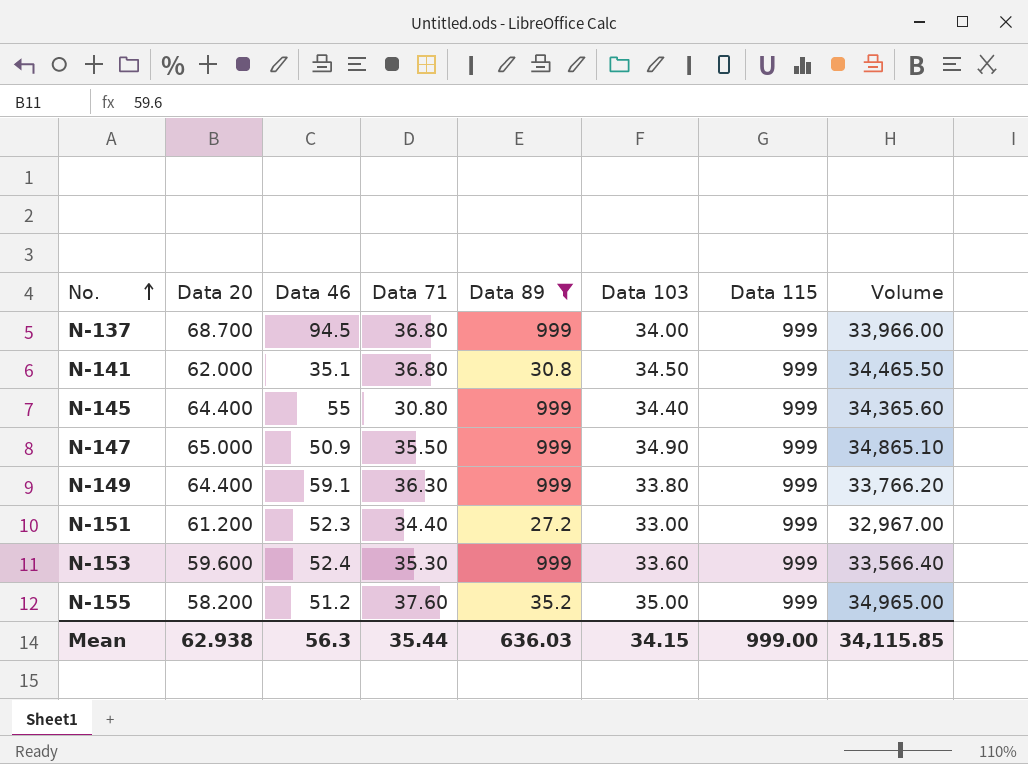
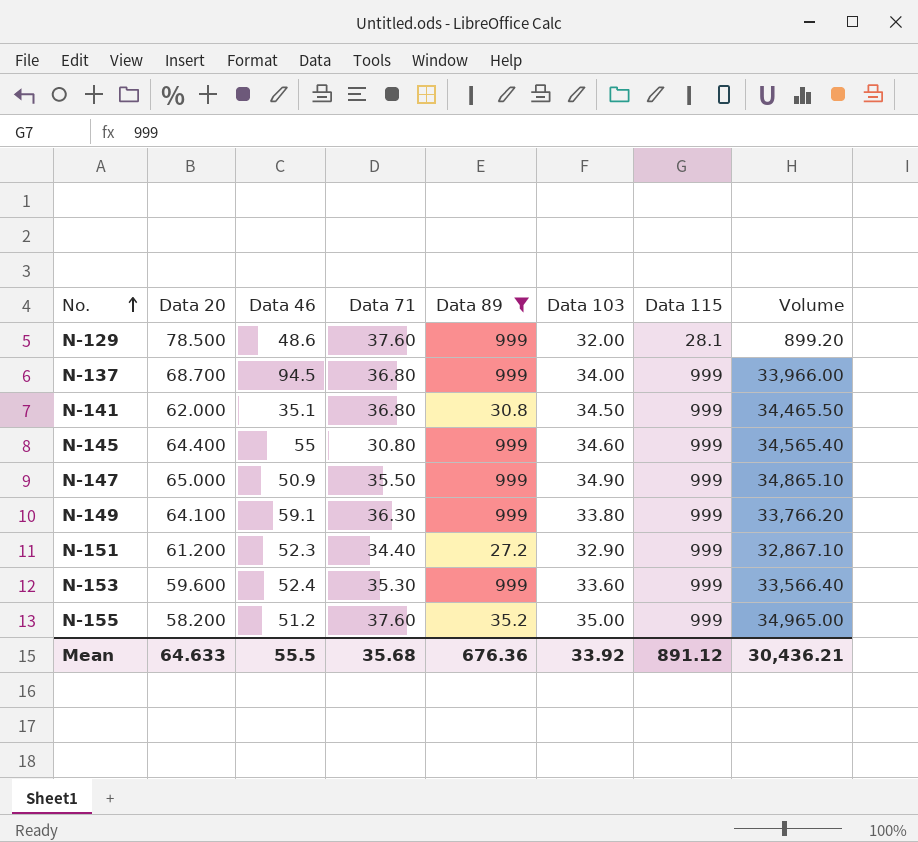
row N-129: none -> 78.500 | 48.6 | 37.60 | 999 | 32.00 | 28.1 | 899.20
N-145 | Data 103: 34.40 -> 34.60
N-145 | Volume: 34,365.60 -> 34,565.40
N-149 | Data 20: 64.400 -> 64.100
N-151 | Data 103: 33.00 -> 32.90
N-151 | Volume: 32,967.00 -> 32,867.10
Mean | Data 20: 62.938 -> 64.633
Mean | Data 46: 56.3 -> 55.5
Mean | Data 71: 35.44 -> 35.68
Mean | Data 89: 636.03 -> 676.36
Mean | Data 103: 34.15 -> 33.92
Mean | Data 115: 999.00 -> 891.12
Mean | Volume: 34,115.85 -> 30,436.21

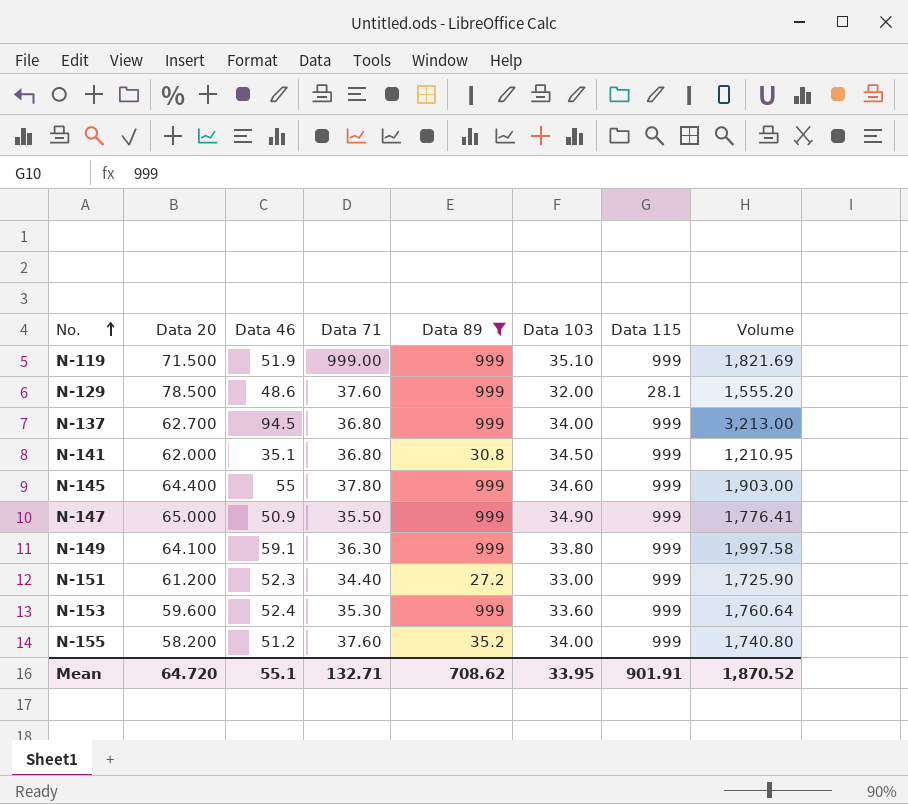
column Volume | formula: [Data 103] * [Data 115] -> [Data 46] * [Data 103]
row N-119: none -> 71.500 | 51.9 | 999.00 | 999 | 35.10 | 999 | 1,821.69
N-137 | Data 20: 68.700 -> 62.700
N-145 | Data 71: 30.80 -> 37.80
N-151 | Data 103: 32.90 -> 33.00
N-155 | Data 103: 35.00 -> 34.00
Mean | Data 20: 64.633 -> 64.720
Mean | Data 46: 55.5 -> 55.1
Mean | Data 71: 35.68 -> 132.71
Mean | Data 89: 676.36 -> 708.62
Mean | Data 103: 33.92 -> 33.95
Mean | Data 115: 891.12 -> 901.91
Mean | Volume: 30,436.21 -> 1,870.52

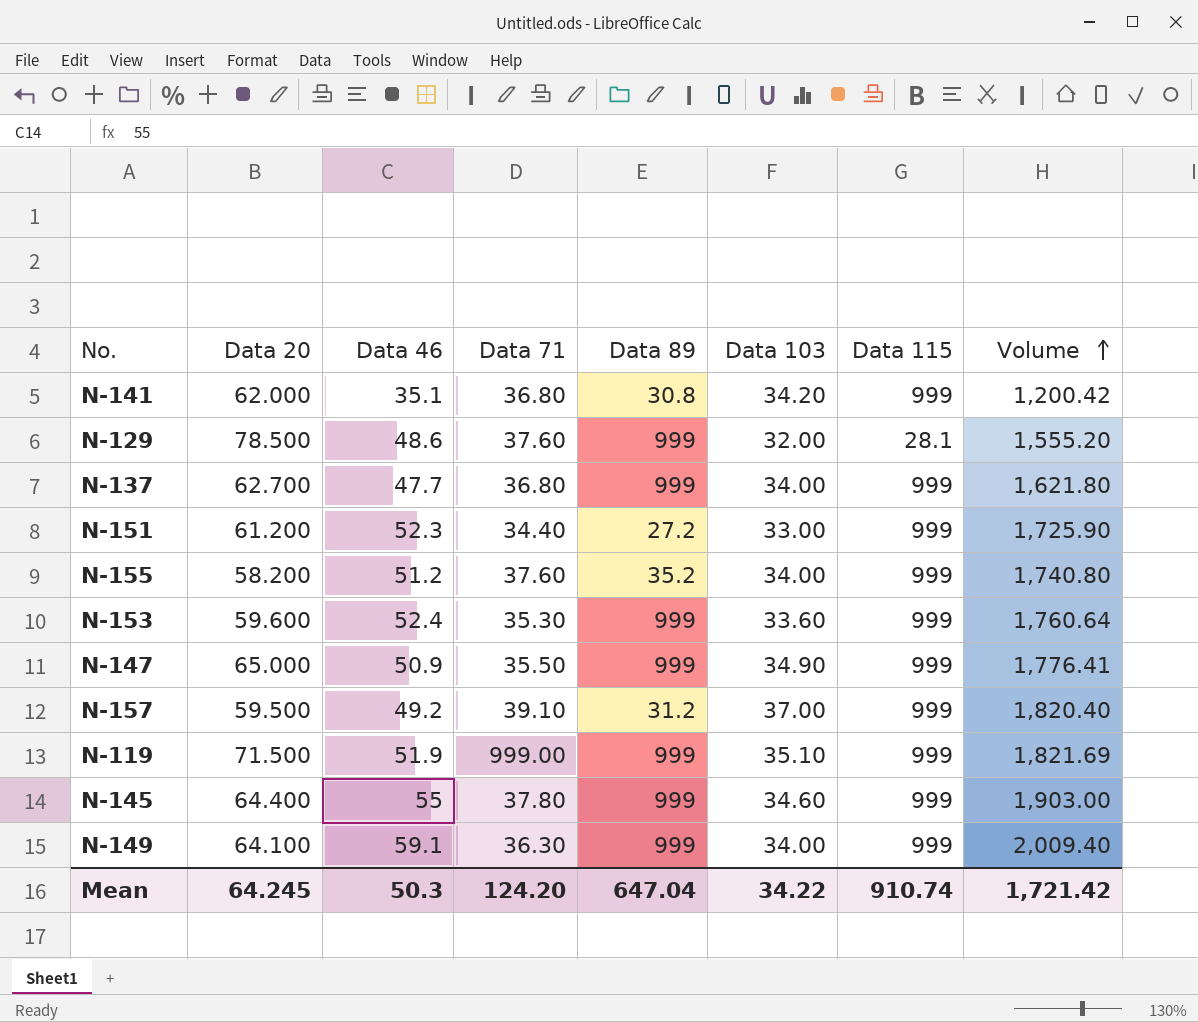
filter: Data 89 != 31.2 -> none
row order: No. ascending -> Volume ascending
N-141 | Data 103: 34.50 -> 34.20
N-141 | Volume: 1,210.95 -> 1,200.42
N-137 | Data 46: 94.5 -> 47.7
N-137 | Volume: 3,213.00 -> 1,621.80
N-149 | Data 103: 33.80 -> 34.00
N-149 | Volume: 1,997.58 -> 2,009.40
Mean | Data 20: 64.720 -> 64.245
Mean | Data 46: 55.1 -> 50.3
Mean | Data 71: 132.71 -> 124.20
Mean | Data 89: 708.62 -> 647.04
Mean | Data 103: 33.95 -> 34.22
Mean | Data 115: 901.91 -> 910.74
Mean | Volume: 1,870.52 -> 1,721.42

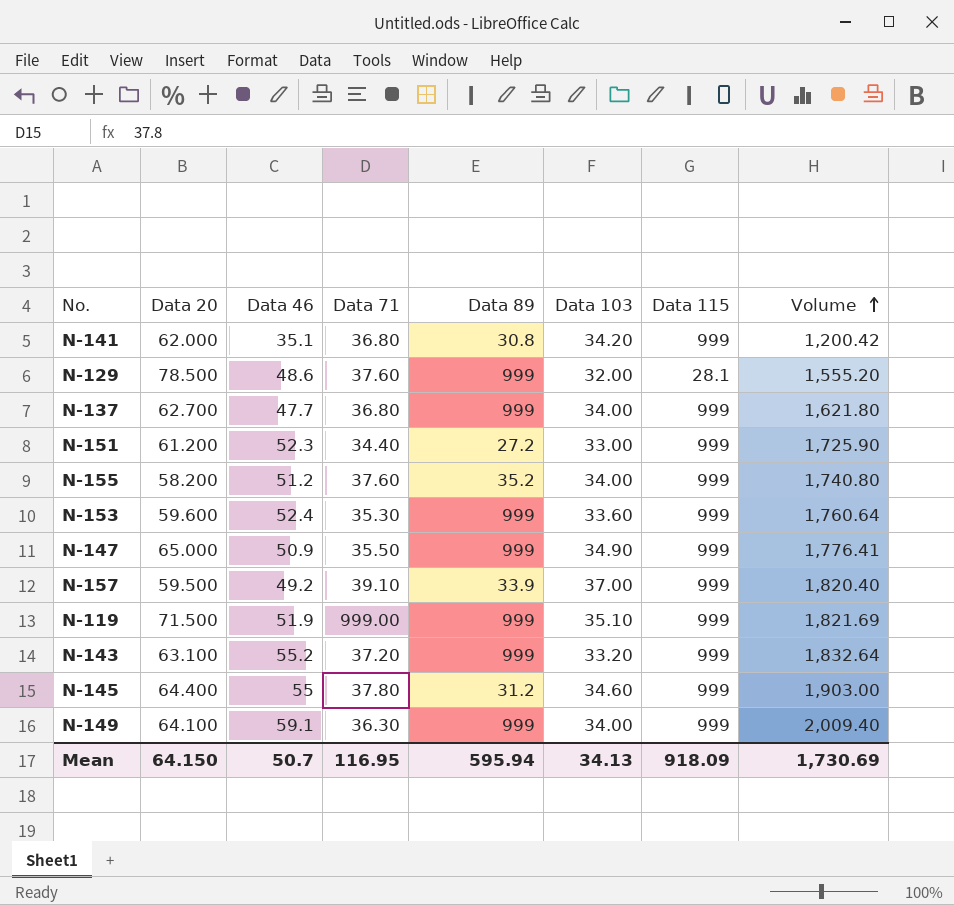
N-157 | Data 89: 31.2 -> 33.9
row N-143: none -> 63.100 | 55.2 | 37.20 | 999 | 33.20 | 999 | 1,832.64
N-145 | Data 89: 999 -> 31.2
Mean | Data 20: 64.245 -> 64.150
Mean | Data 46: 50.3 -> 50.7
Mean | Data 71: 124.20 -> 116.95
Mean | Data 89: 647.04 -> 595.94
Mean | Data 103: 34.22 -> 34.13
Mean | Data 115: 910.74 -> 918.09
Mean | Volume: 1,721.42 -> 1,730.69

